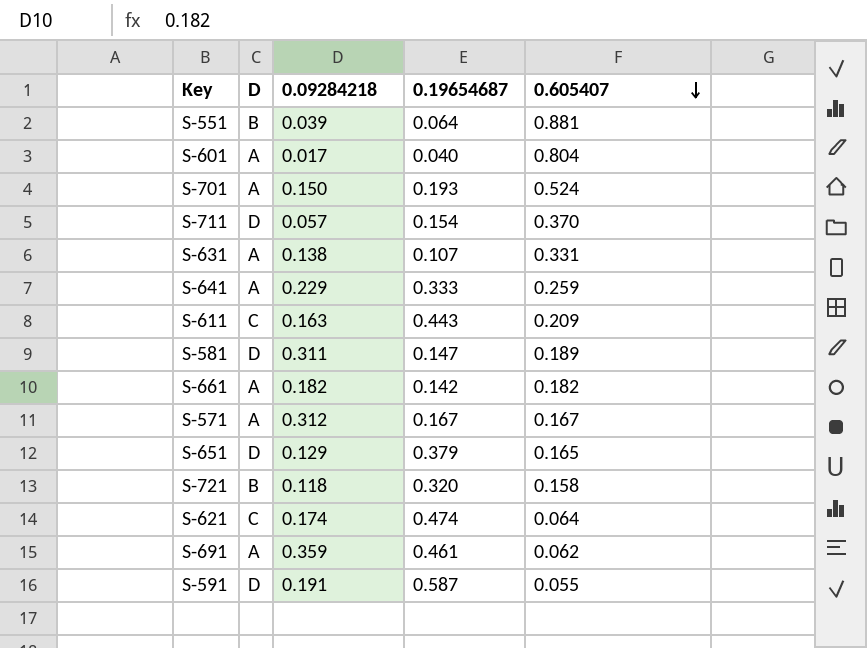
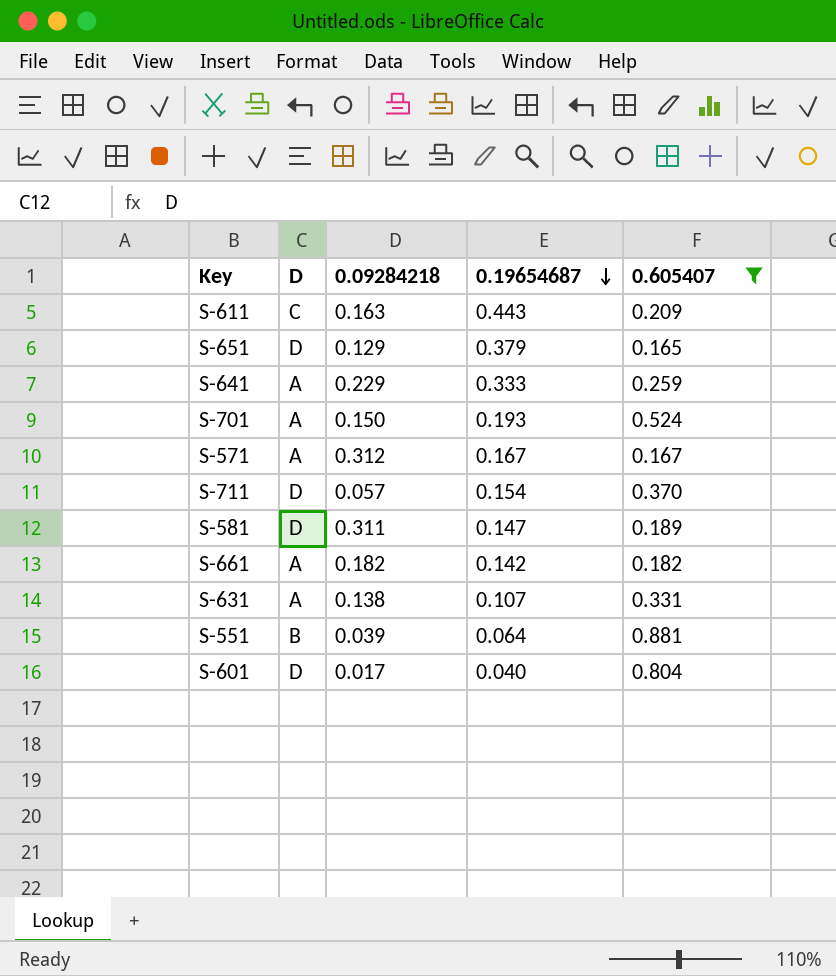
filter: none -> 0.605407 >= 0.165
row order: 0.605407 descending -> 0.19654687 descending
S-601 | D: A -> D

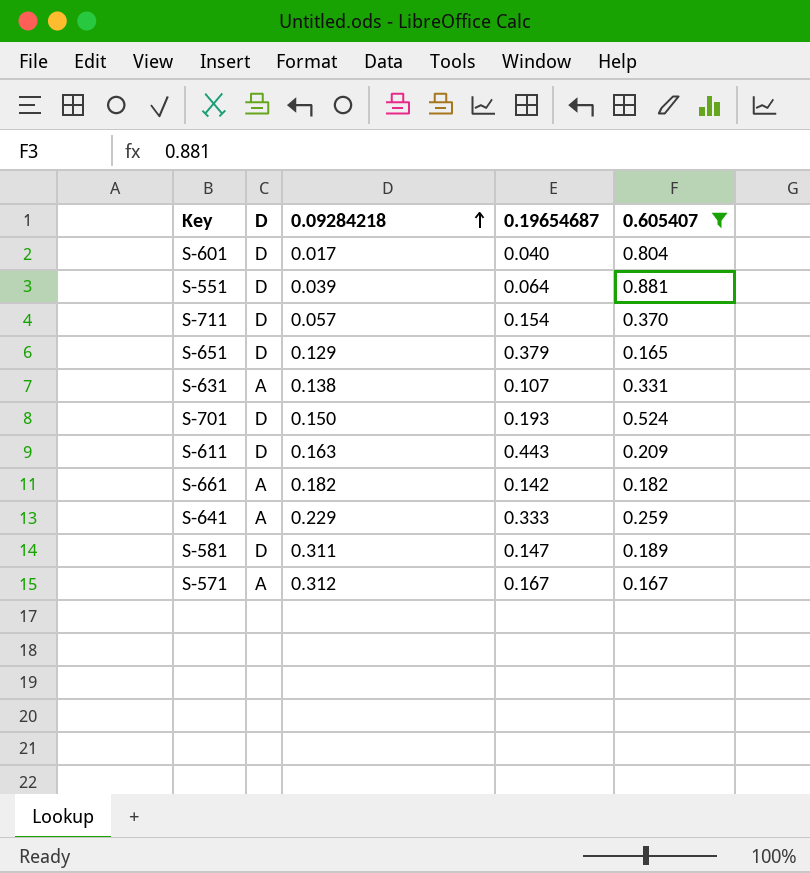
row order: 0.19654687 descending -> 0.09284218 ascending
S-551 | D: B -> D
S-701 | D: A -> D
S-611 | D: C -> D

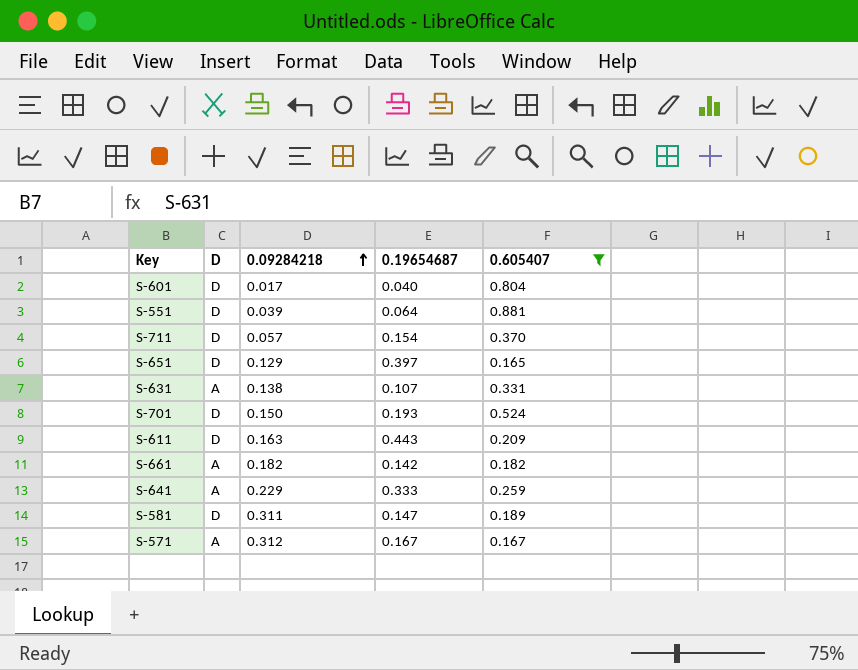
S-651 | 0.19654687: 0.379 -> 0.397

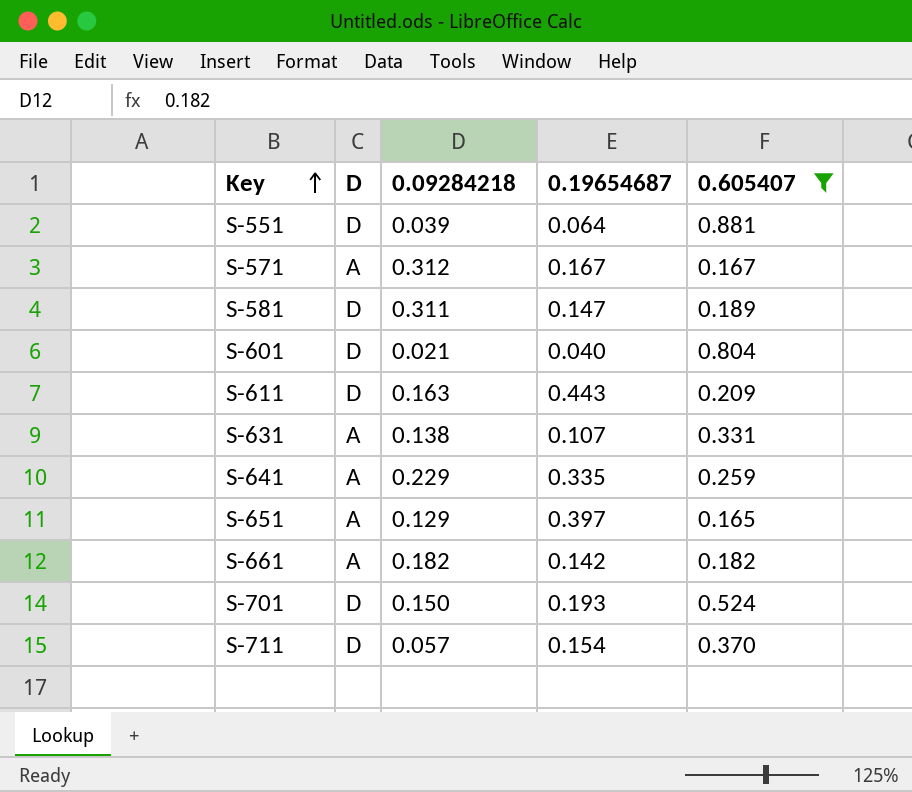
row order: 0.09284218 ascending -> Key ascending
S-601 | 0.09284218: 0.017 -> 0.021
S-641 | 0.19654687: 0.333 -> 0.335
S-651 | D: D -> A

